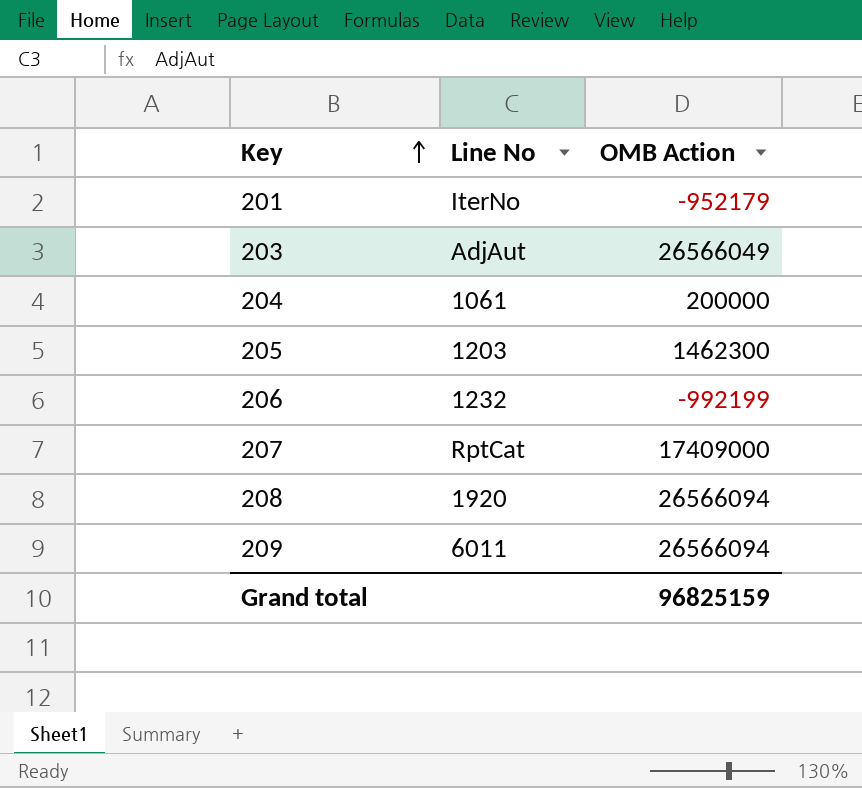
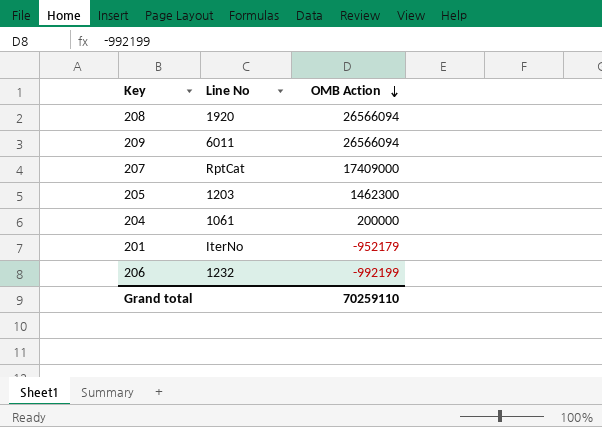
row order: Key ascending -> OMB Action descending
row 203: AdjAut | 26566049 -> none
Grand total | OMB Action: 96825159 -> 70259110

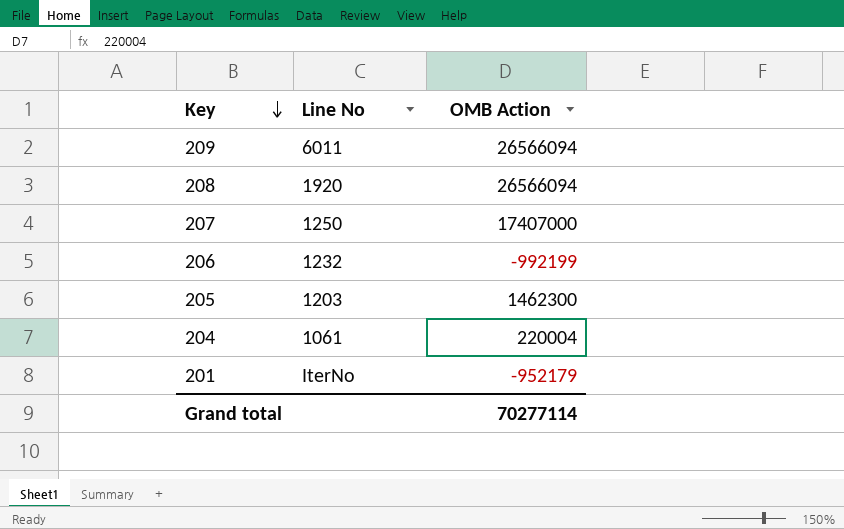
row order: OMB Action descending -> Key descending
207 | Line No: RptCat -> 1250
207 | OMB Action: 17409000 -> 17407000
204 | OMB Action: 200000 -> 220004
Grand total | OMB Action: 70259110 -> 70277114

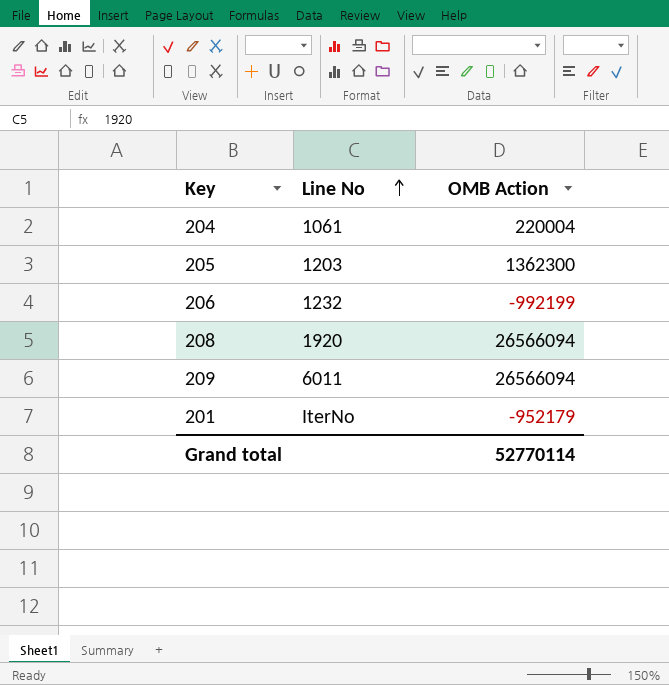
row order: Key descending -> Line No ascending
row 207: 1250 | 17407000 -> none
205 | OMB Action: 1462300 -> 1362300
Grand total | OMB Action: 70277114 -> 52770114

